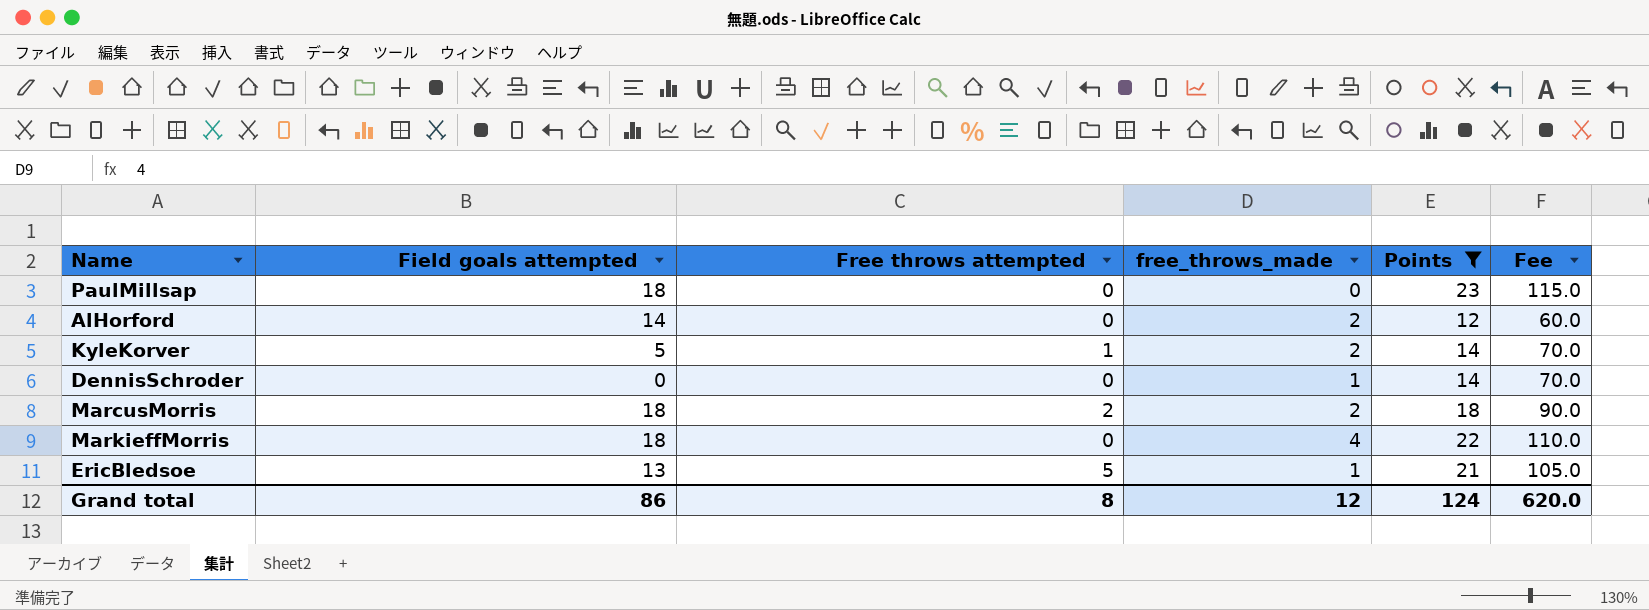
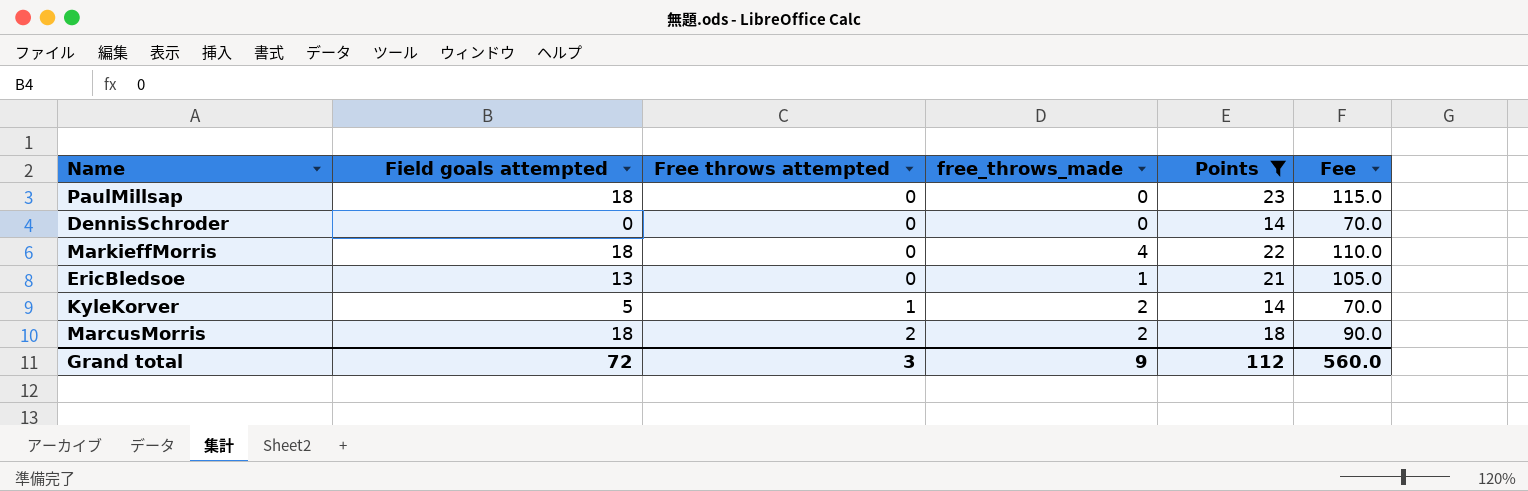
row order: none -> Free throws attempted ascending
row AlHorford: 14 | 0 | 2 | 12 | 60.0 -> none
DennisSchroder | free_throws_made: 1 -> 0
EricBledsoe | Free throws attempted: 5 -> 0
Grand total | Field goals attempted: 86 -> 72
Grand total | Free throws attempted: 8 -> 3
Grand total | free_throws_made: 12 -> 9
Grand total | Points: 124 -> 112
Grand total | Fee: 620.0 -> 560.0

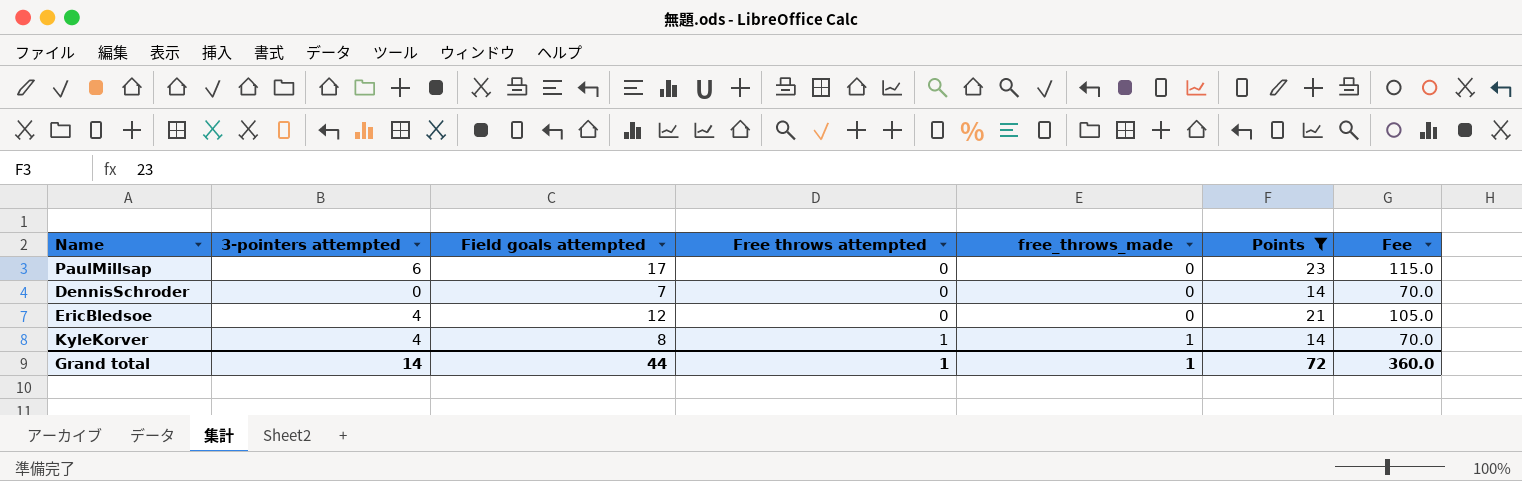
column 3-pointers attempted | position: none -> 2
row MarkieffMorris: 18 | 0 | 4 | 22 | 110.0 -> none
row MarcusMorris: 18 | 2 | 2 | 18 | 90.0 -> none
PaulMillsap | Field goals attempted: 18 -> 17
DennisSchroder | Field goals attempted: 0 -> 7
EricBledsoe | Field goals attempted: 13 -> 12
EricBledsoe | free_throws_made: 1 -> 0
KyleKorver | Field goals attempted: 5 -> 8
KyleKorver | free_throws_made: 2 -> 1
Grand total | Field goals attempted: 72 -> 44
Grand total | Free throws attempted: 3 -> 1
Grand total | free_throws_made: 9 -> 1
Grand total | Points: 112 -> 72
Grand total | Fee: 560.0 -> 360.0

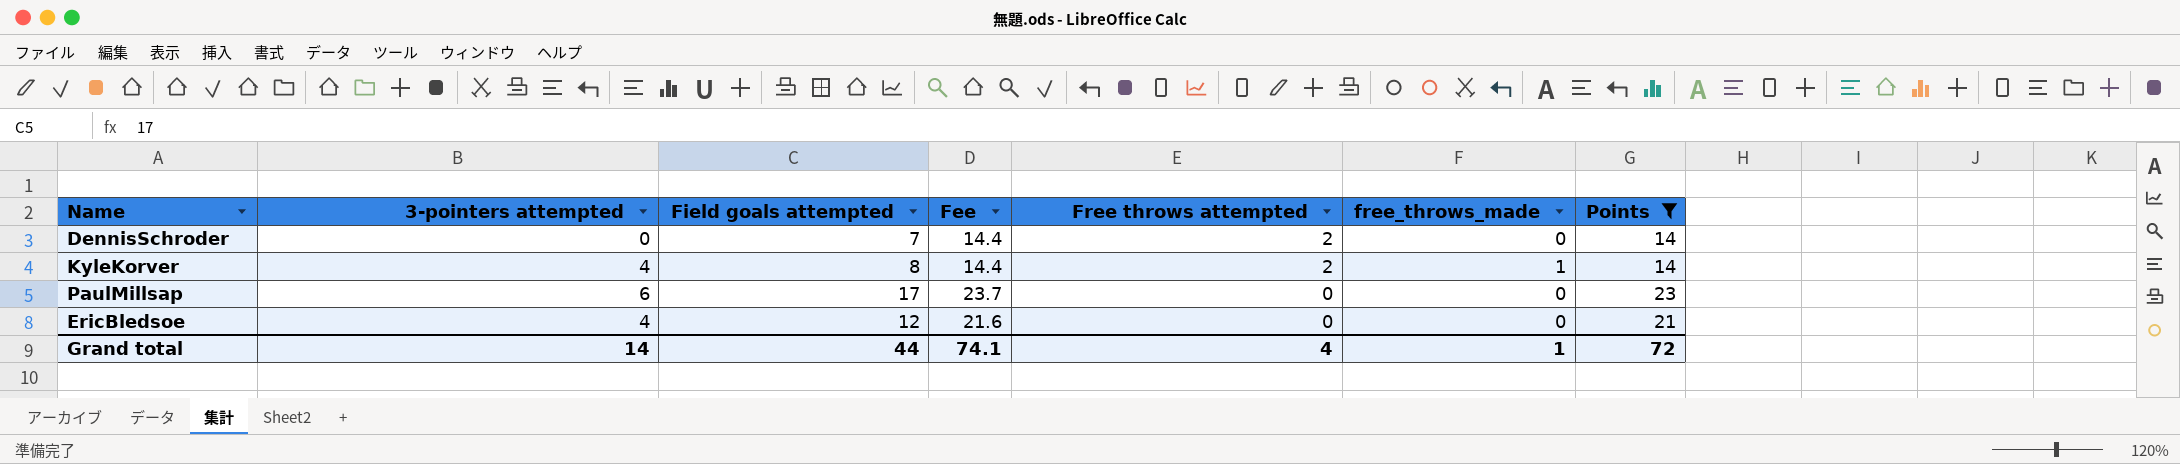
row order: Free throws attempted ascending -> Free throws attempted descending
column Fee | formula: [Points] * 5 -> [Points] * 1.03
column Fee | position: 7 -> 4
DennisSchroder | Free throws attempted: 0 -> 2
KyleKorver | Free throws attempted: 1 -> 2
Grand total | Fee: 360.0 -> 74.1
Grand total | Free throws attempted: 1 -> 4

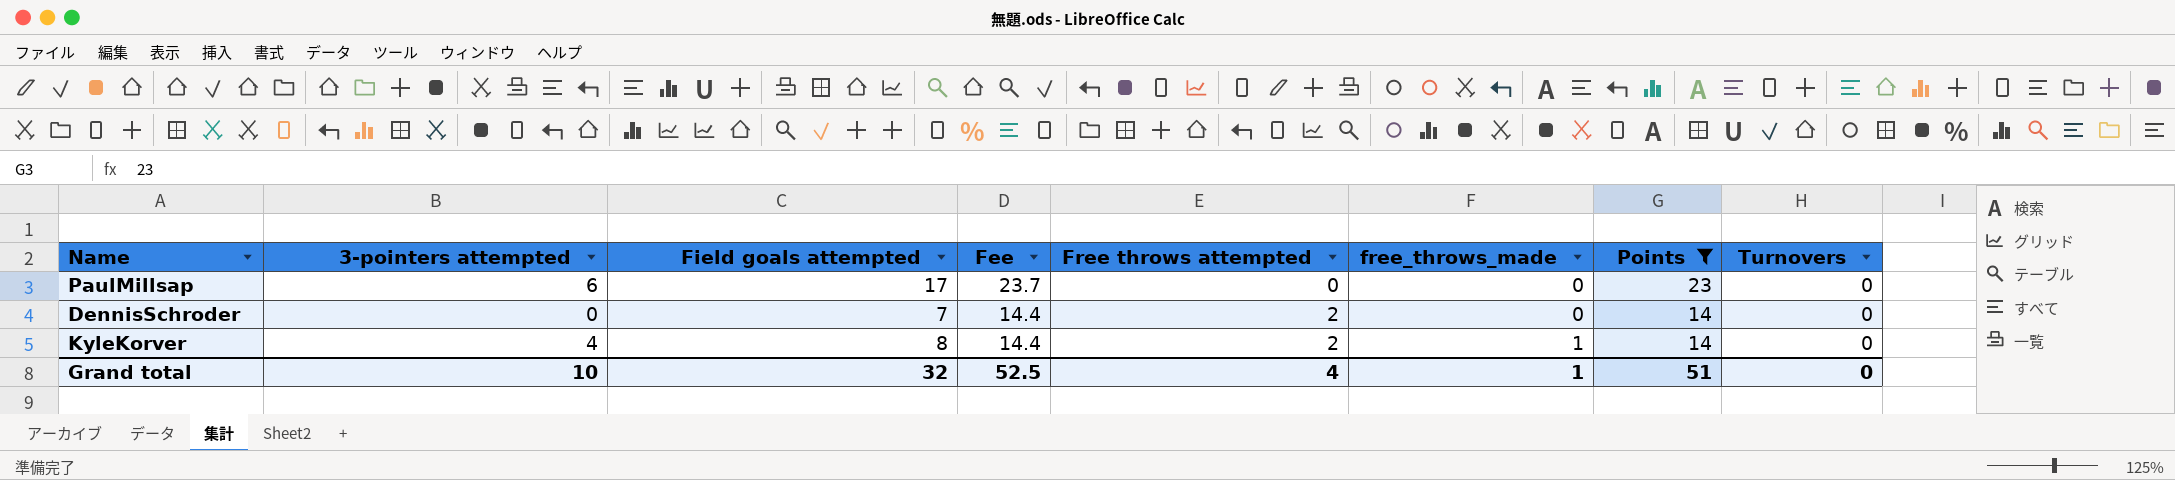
row order: Free throws attempted descending -> Fee descending
column Turnovers | position: none -> 8
row EricBledsoe: 4 | 12 | 21.6 | 0 | 0 | 21 -> none
Grand total | 3-pointers attempted: 14 -> 10
Grand total | Field goals attempted: 44 -> 32
Grand total | Fee: 74.1 -> 52.5
Grand total | Points: 72 -> 51

